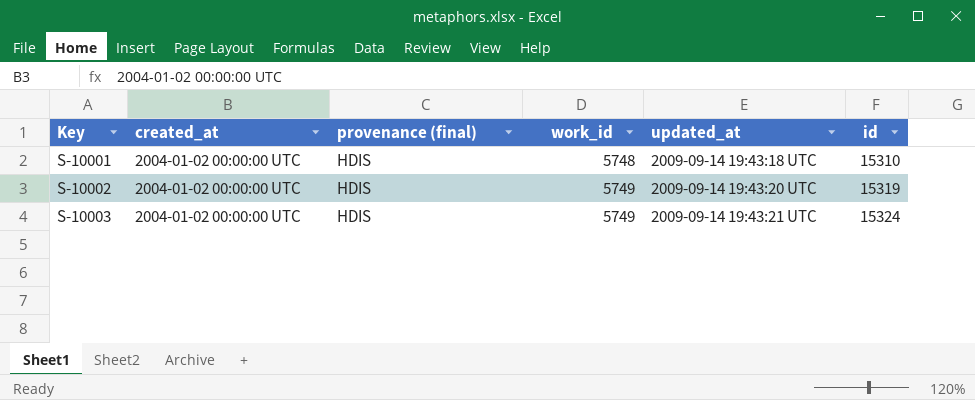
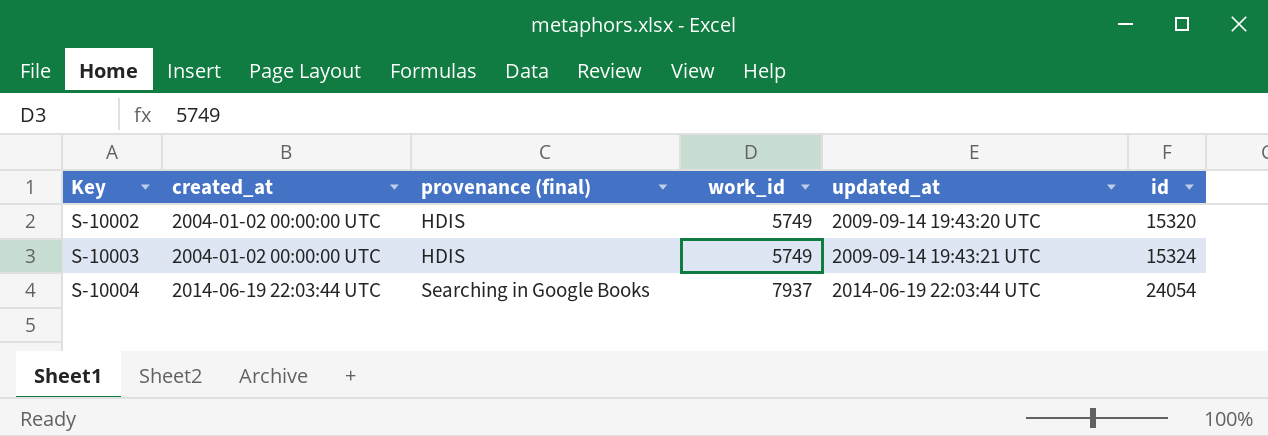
row S-10001: 2004-01-02 00:00:00 UTC | HDIS | 5748 | 2009-09-14 19:43:18 UTC | 15310 -> none
S-10002 | id: 15319 -> 15320
row S-10004: none -> 2014-06-19 22:03:44 UTC | Searching in Google Books | 7937 | 2014-06-19 22:03:44 UTC | 24054

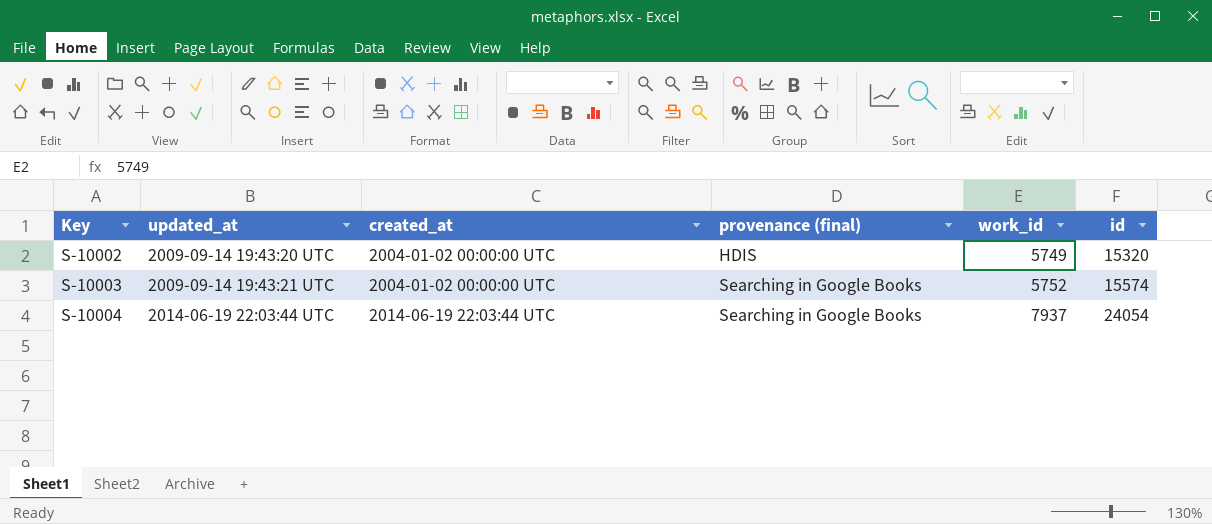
column updated_at | position: 5 -> 2
S-10003 | provenance (final): HDIS -> Searching in Google Books
S-10003 | work_id: 5749 -> 5752
S-10003 | id: 15324 -> 15574

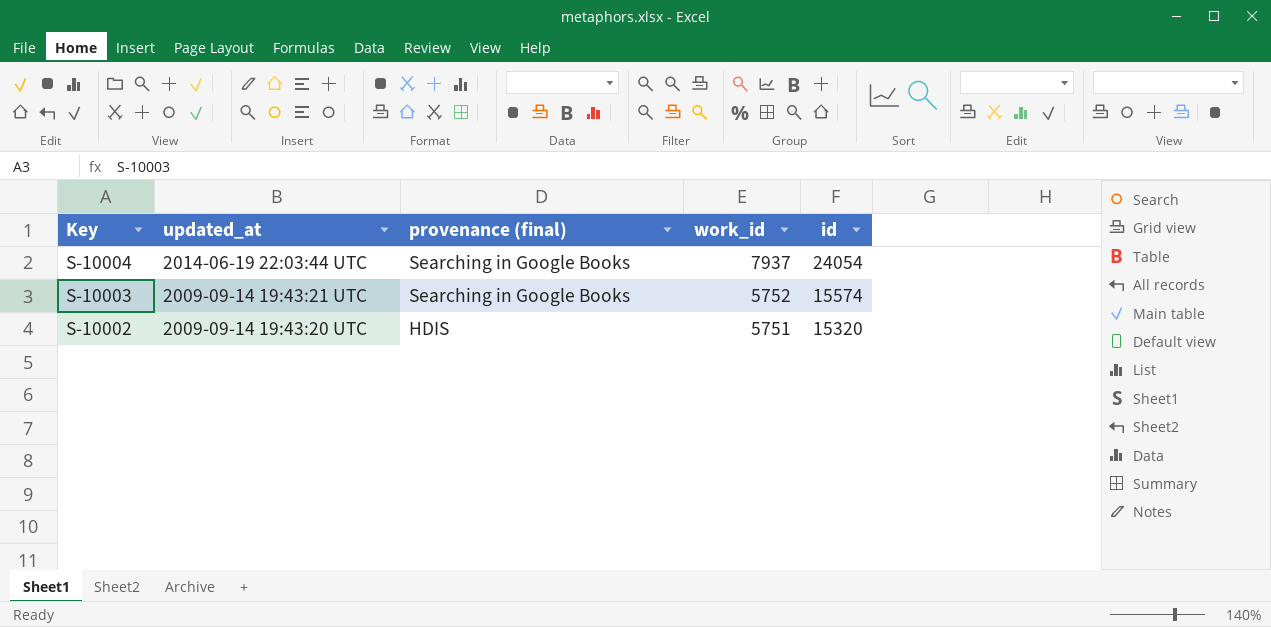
row order: Key ascending -> Key descending
column created_at | position: 3 -> none
S-10002 | work_id: 5749 -> 5751

